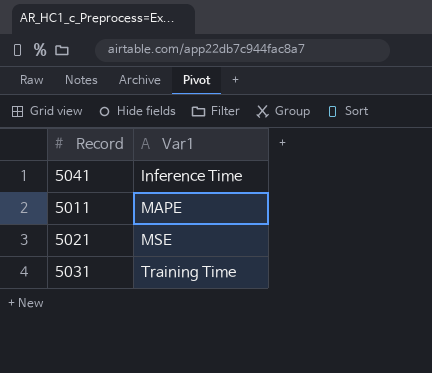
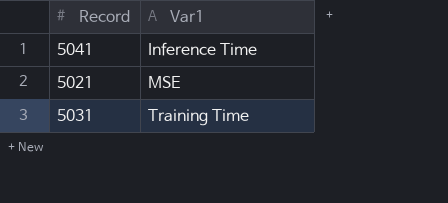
row 5011: MAPE -> none

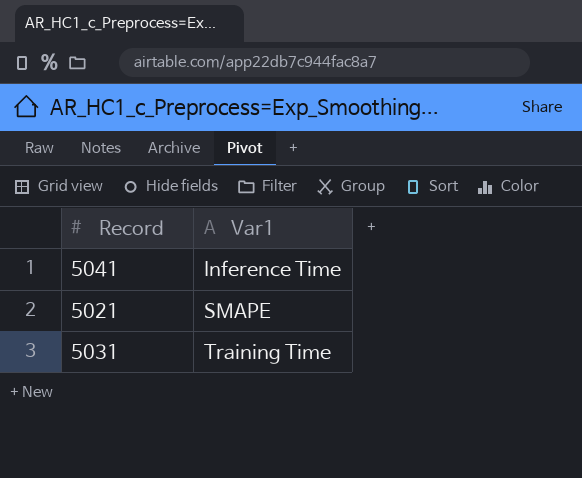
5021 | Var1: MSE -> SMAPE

